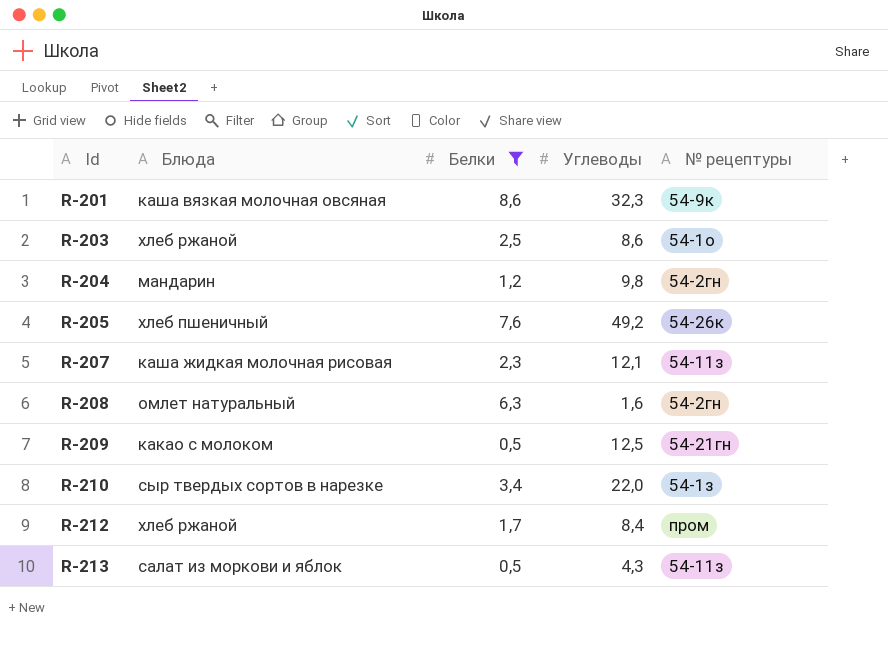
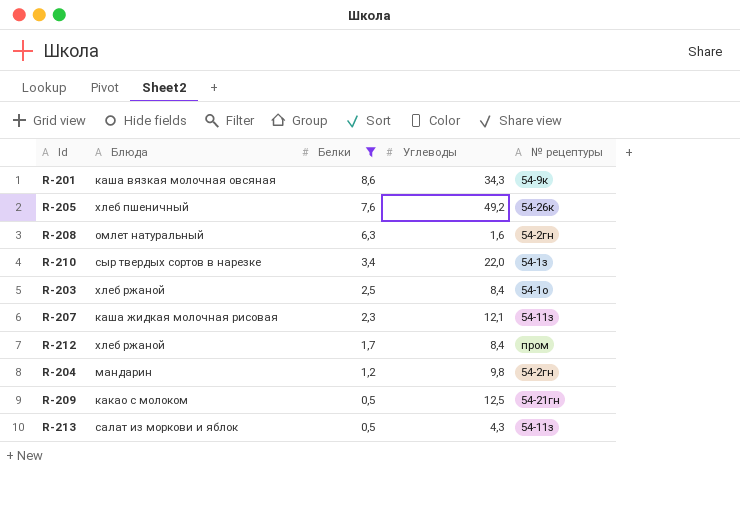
row order: Id ascending -> Белки descending
R-201 | Углеводы: 32,3 -> 34,3
R-203 | Углеводы: 8,6 -> 8,4

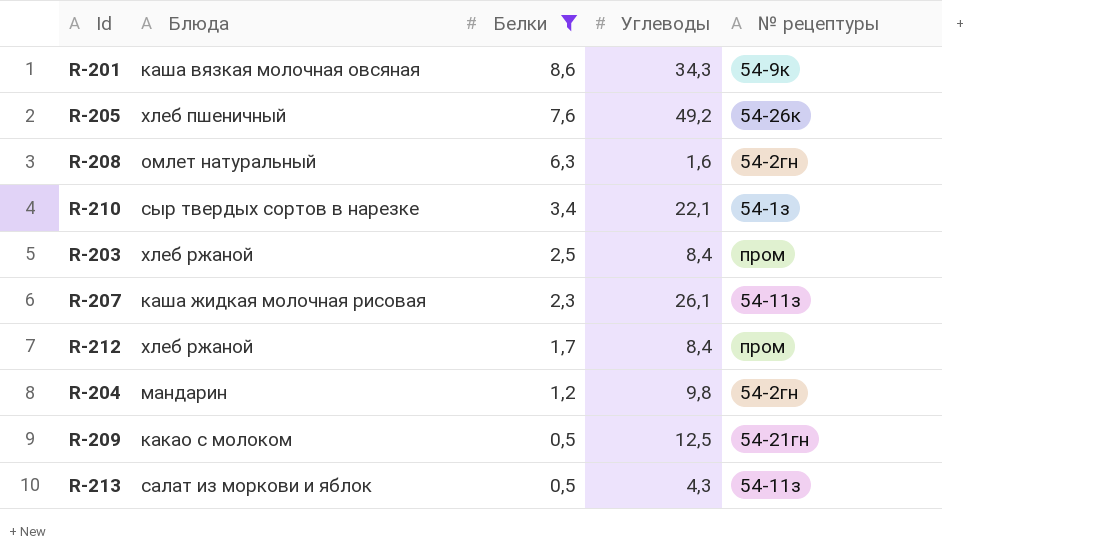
R-210 | Углеводы: 22,0 -> 22,1
R-203 | № рецептуры: 54-1о -> пром
R-207 | Углеводы: 12,1 -> 26,1

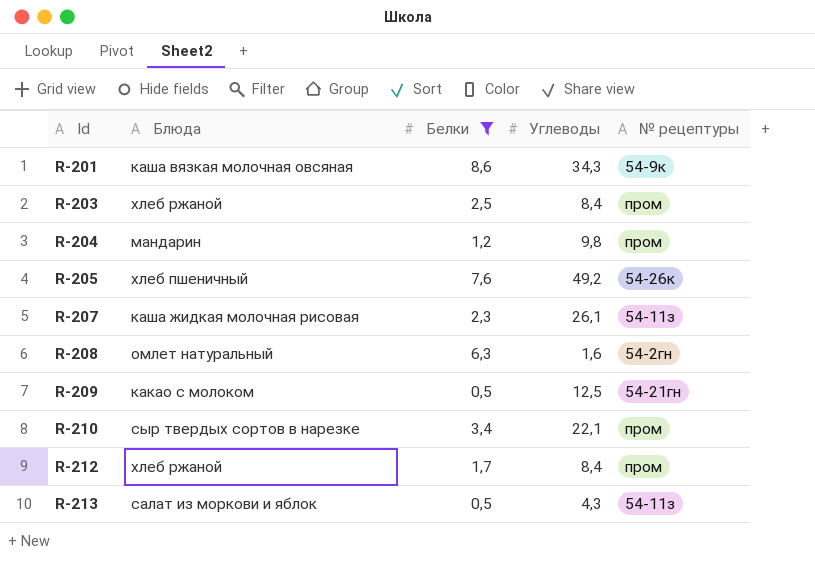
row order: Белки descending -> Id ascending
R-204 | № рецептуры: 54-2гн -> пром
R-210 | № рецептуры: 54-1з -> пром

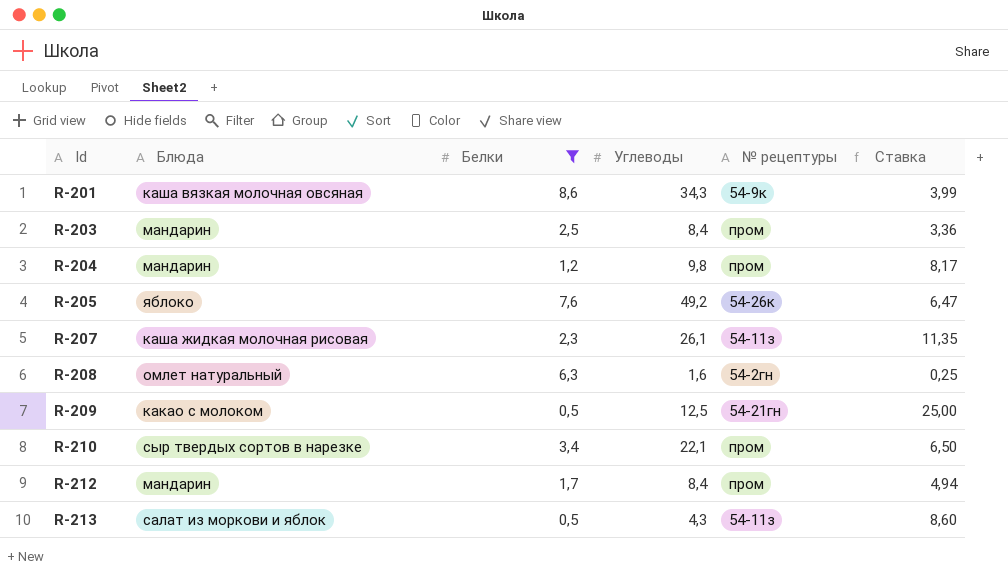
column Ставка | formula: none -> [Углеводы] / [Белки]
R-203 | Блюда: хлеб ржаной -> мандарин
R-205 | Блюда: хлеб пшеничный -> яблоко
R-212 | Блюда: хлеб ржаной -> мандарин

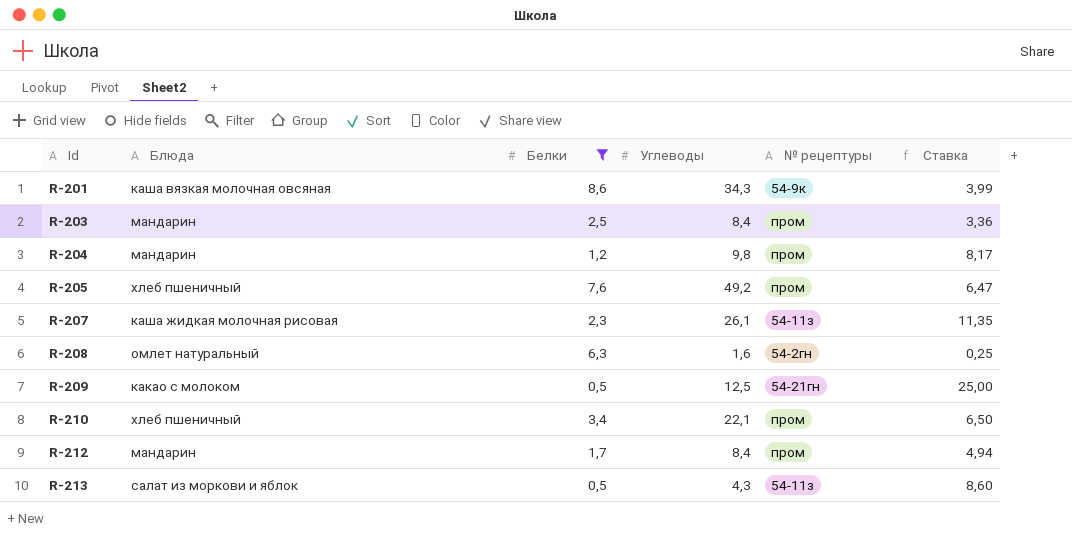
R-205 | Блюда: яблоко -> хлеб пшеничный
R-205 | № рецептуры: 54-26к -> пром
R-210 | Блюда: сыр твердых сортов в нарезке -> хлеб пшеничный

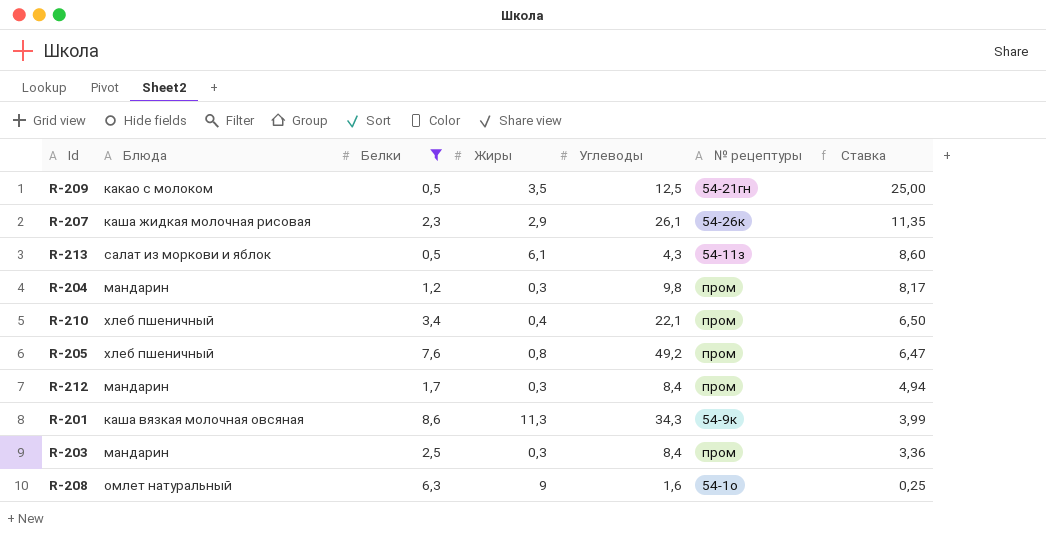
row order: Id ascending -> Ставка descending
column Жиры | position: none -> 4
R-207 | № рецептуры: 54-11з -> 54-26к
R-208 | № рецептуры: 54-2гн -> 54-1о

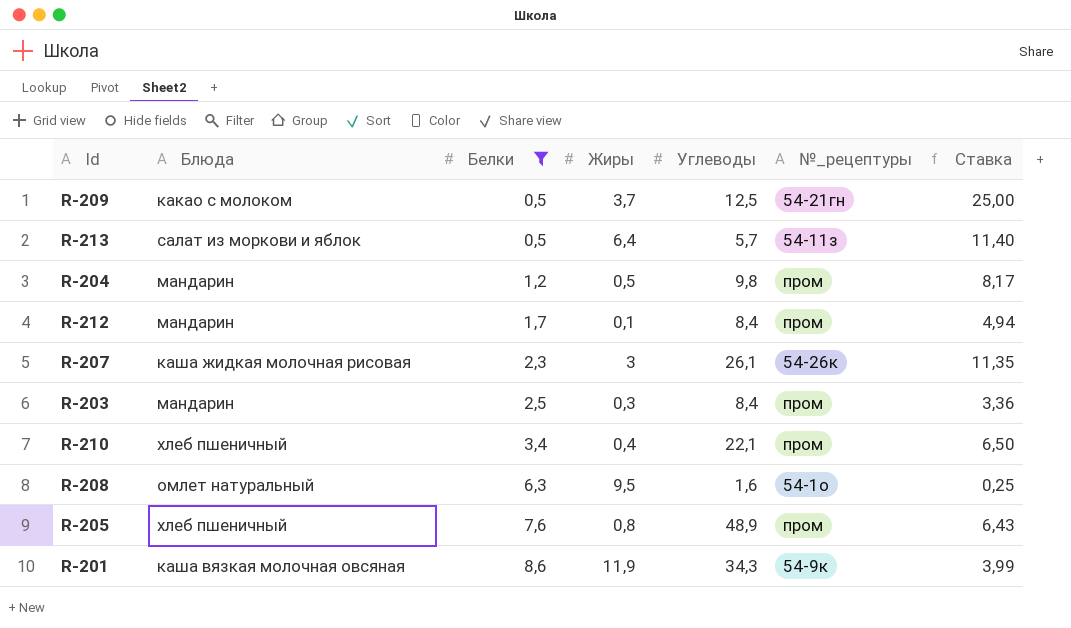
row order: Ставка descending -> Белки ascending
column name: № рецептуры -> №_рецептуры
R-209 | Жиры: 3,5 -> 3,7
R-213 | Жиры: 6,1 -> 6,4
R-213 | Углеводы: 4,3 -> 5,7
R-213 | Ставка: 8,60 -> 11,40
R-204 | Жиры: 0,3 -> 0,5
R-212 | Жиры: 0,3 -> 0,1
R-207 | Жиры: 2,9 -> 3
R-208 | Жиры: 9 -> 9,5
R-205 | Углеводы: 49,2 -> 48,9
R-205 | Ставка: 6,47 -> 6,43
R-201 | Жиры: 11,3 -> 11,9

